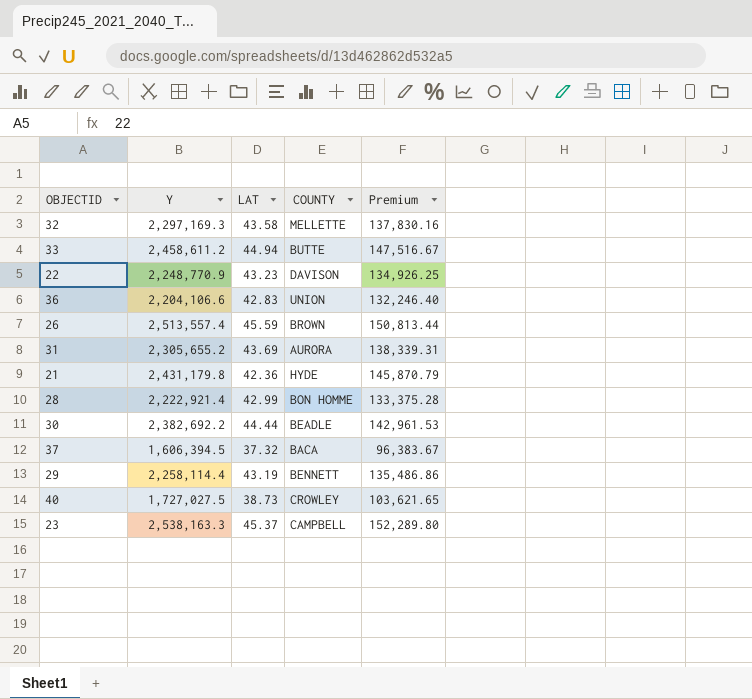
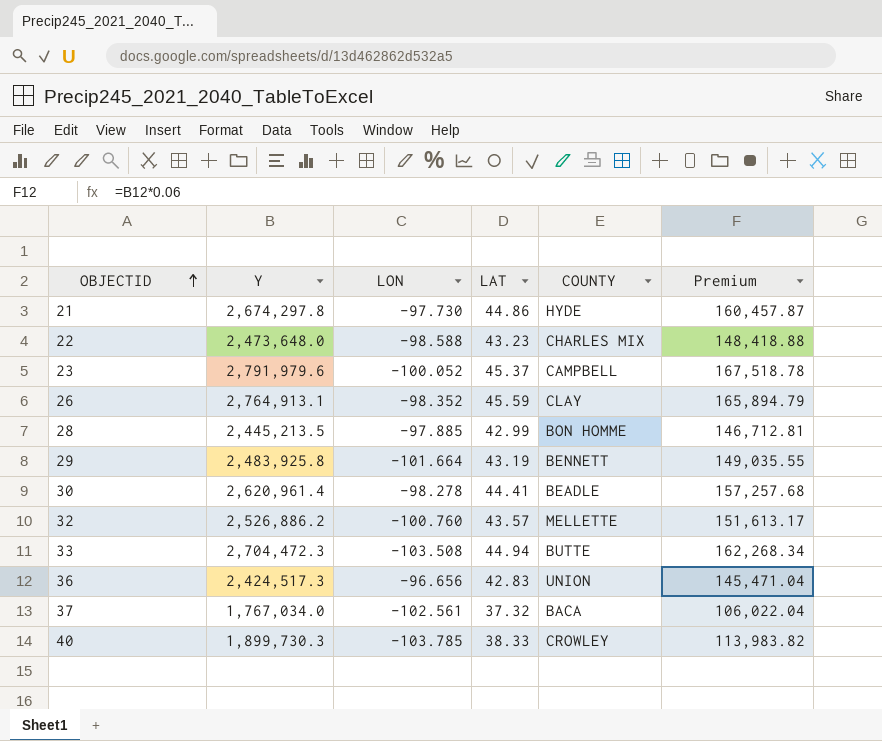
row order: none -> OBJECTID ascending
column LON | position: none -> 3
row 31: 2,305,655.2 | 43.69 | AURORA | 138,339.31 -> none
21 | Y: 2,431,179.8 -> 2,674,297.8
21 | LAT: 42.36 -> 44.86
21 | Premium: 145,870.79 -> 160,457.87
22 | Y: 2,248,770.9 -> 2,473,648.0
22 | COUNTY: DAVISON -> CHARLES MIX
22 | Premium: 134,926.25 -> 148,418.88
23 | Y: 2,538,163.3 -> 2,791,979.6
23 | Premium: 152,289.80 -> 167,518.78
26 | Y: 2,513,557.4 -> 2,764,913.1
26 | COUNTY: BROWN -> CLAY
26 | Premium: 150,813.44 -> 165,894.79
28 | Y: 2,222,921.4 -> 2,445,213.5
28 | Premium: 133,375.28 -> 146,712.81
29 | Y: 2,258,114.4 -> 2,483,925.8
29 | Premium: 135,486.86 -> 149,035.55
30 | Y: 2,382,692.2 -> 2,620,961.4
30 | LAT: 44.44 -> 44.41
30 | Premium: 142,961.53 -> 157,257.68
32 | Y: 2,297,169.3 -> 2,526,886.2
32 | LAT: 43.58 -> 43.57
32 | Premium: 137,830.16 -> 151,613.17
33 | Y: 2,458,611.2 -> 2,704,472.3
33 | Premium: 147,516.67 -> 162,268.34
36 | Y: 2,204,106.6 -> 2,424,517.3
36 | Premium: 132,246.40 -> 145,471.04
37 | Y: 1,606,394.5 -> 1,767,034.0
37 | Premium: 96,383.67 -> 106,022.04
40 | Y: 1,727,027.5 -> 1,899,730.3
40 | LAT: 38.73 -> 38.33
40 | Premium: 103,621.65 -> 113,983.82

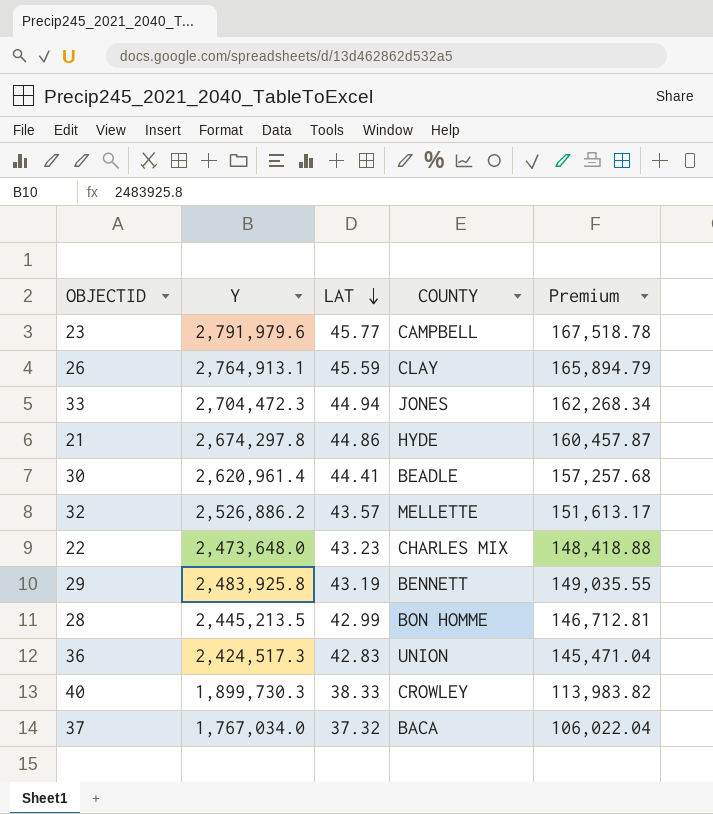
row order: OBJECTID ascending -> LAT descending
column LON | position: 3 -> none
23 | LAT: 45.37 -> 45.77
33 | COUNTY: BUTTE -> JONES

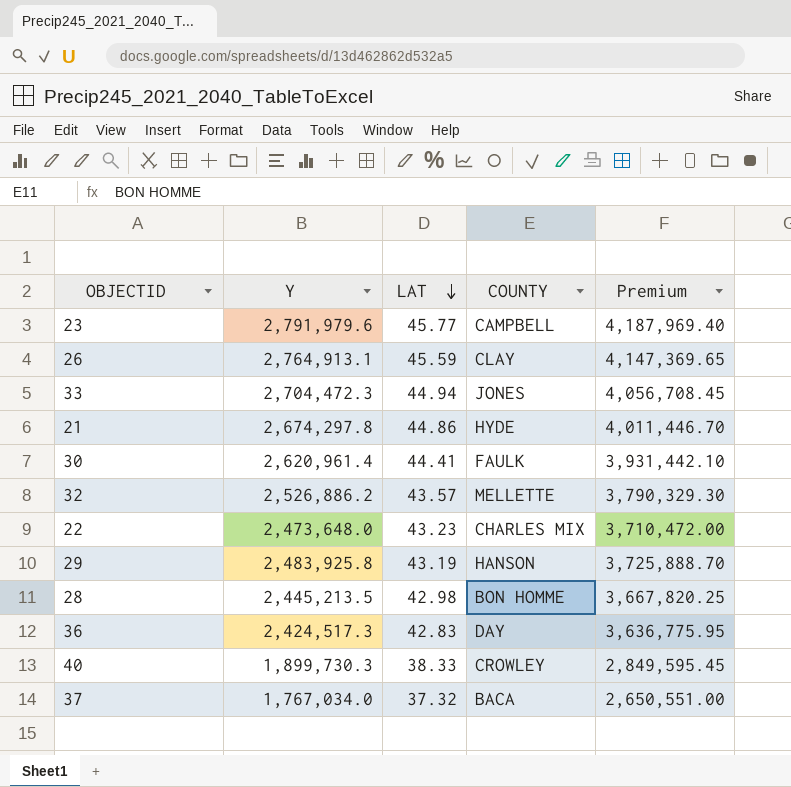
column Premium | formula: [Y] * 0.06 -> [Y] * 1.5
30 | COUNTY: BEADLE -> FAULK
29 | COUNTY: BENNETT -> HANSON
28 | LAT: 42.99 -> 42.98
36 | COUNTY: UNION -> DAY

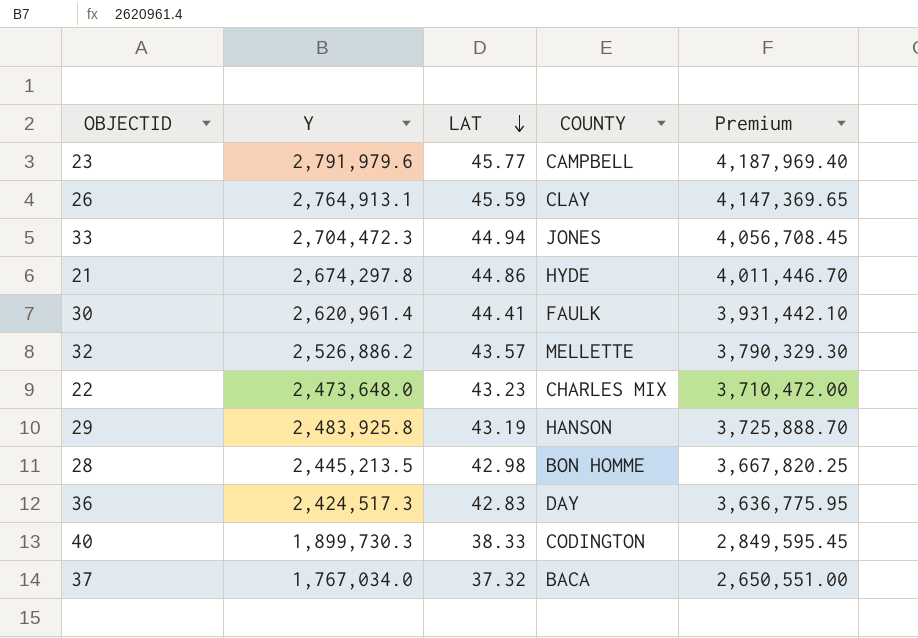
40 | COUNTY: CROWLEY -> CODINGTON

